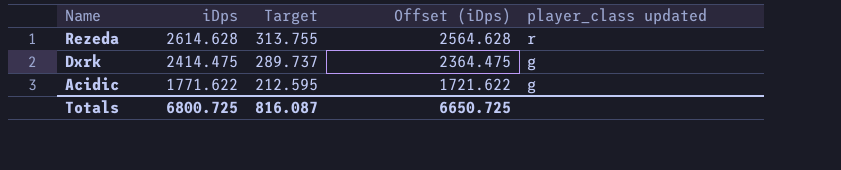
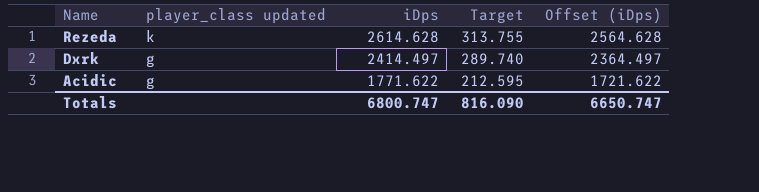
column player_class updated | position: 5 -> 2
Rezeda | player_class updated: r -> k
Dxrk | iDps: 2414.475 -> 2414.497
Dxrk | Target: 289.737 -> 289.740
Dxrk | Offset (iDps): 2364.475 -> 2364.497
Totals | iDps: 6800.725 -> 6800.747
Totals | Target: 816.087 -> 816.090
Totals | Offset (iDps): 6650.725 -> 6650.747

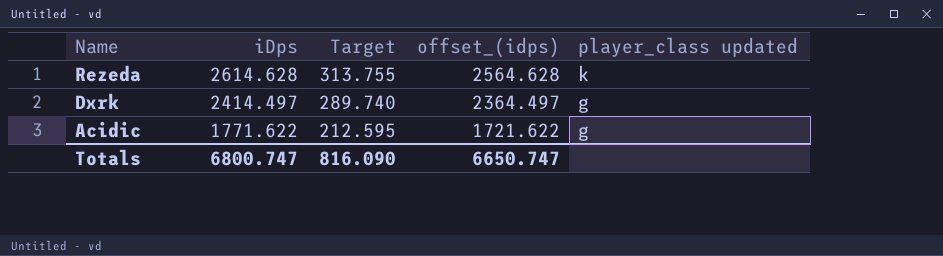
column name: Offset (iDps) -> offset_(idps)
column player_class updated | position: 2 -> 5

